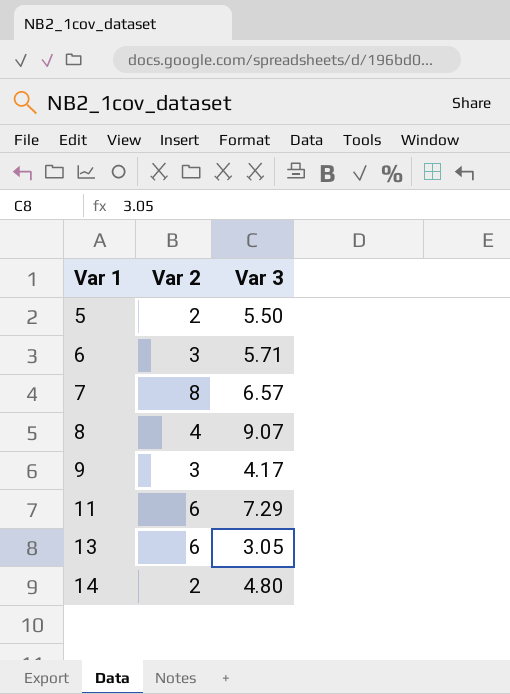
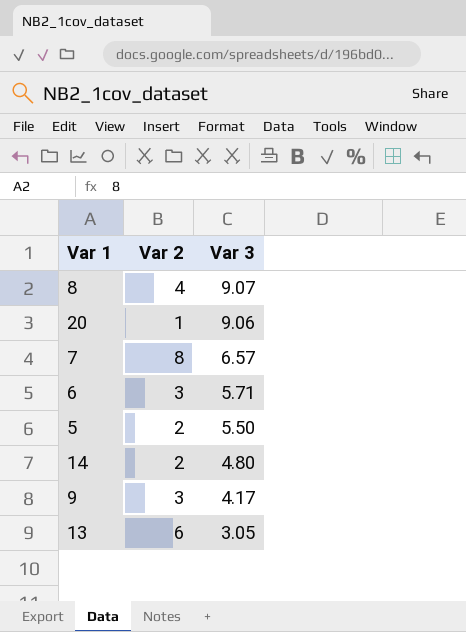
row order: Var 1 ascending -> Var 3 descending
row 11: 6 | 7.29 -> none
row 20: none -> 1 | 9.06

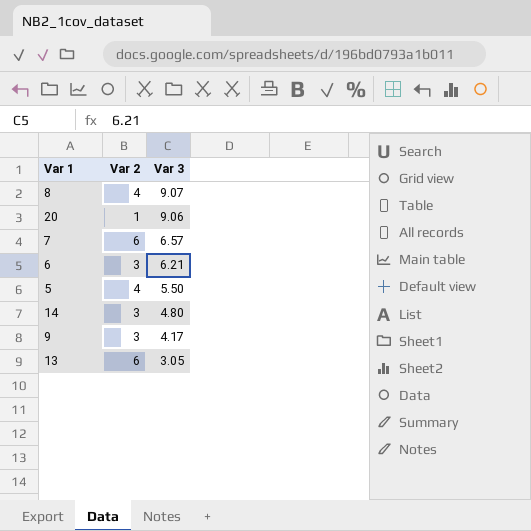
7 | Var 2: 8 -> 6
6 | Var 3: 5.71 -> 6.21
5 | Var 2: 2 -> 4
14 | Var 2: 2 -> 3

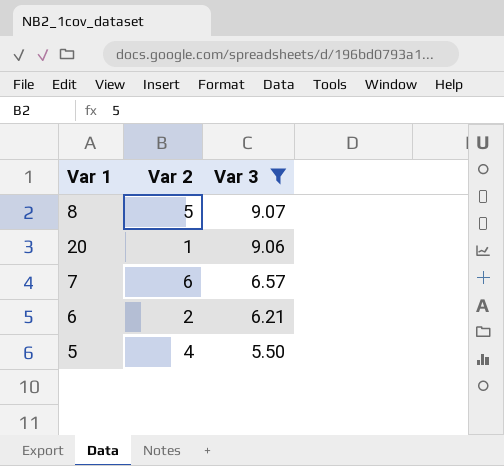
filter: none -> Var 3 >= 5.50
8 | Var 2: 4 -> 5
6 | Var 2: 3 -> 2

